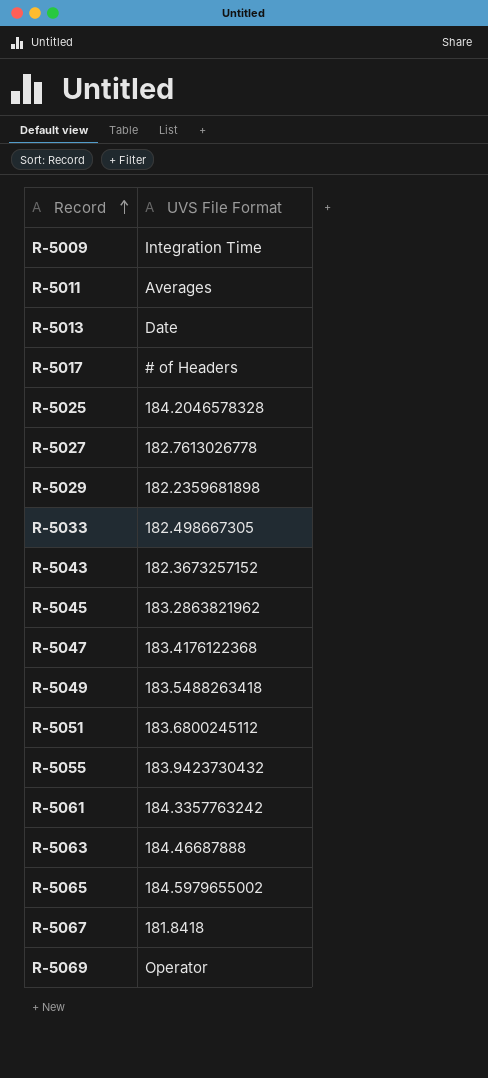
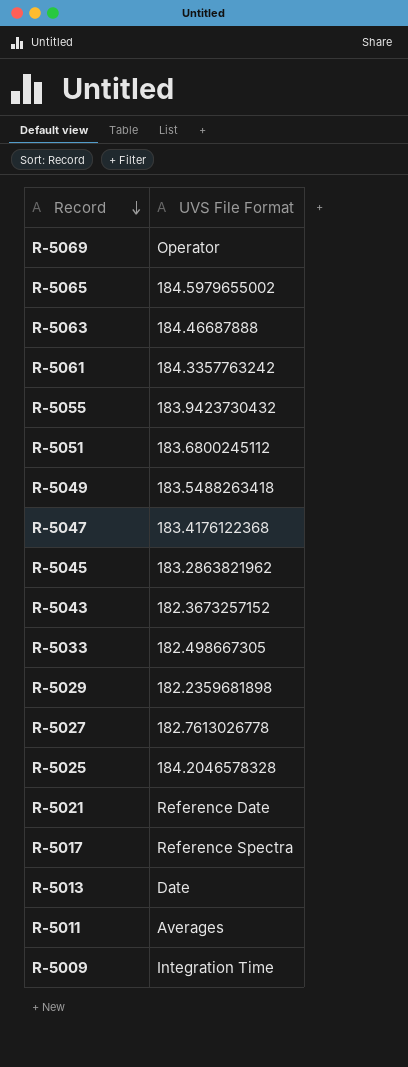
row order: Record ascending -> Record descending
row R-5067: 181.8418 -> none
row R-5021: none -> Reference Date
R-5017 | UVS File Format: # of Headers -> Reference Spectra

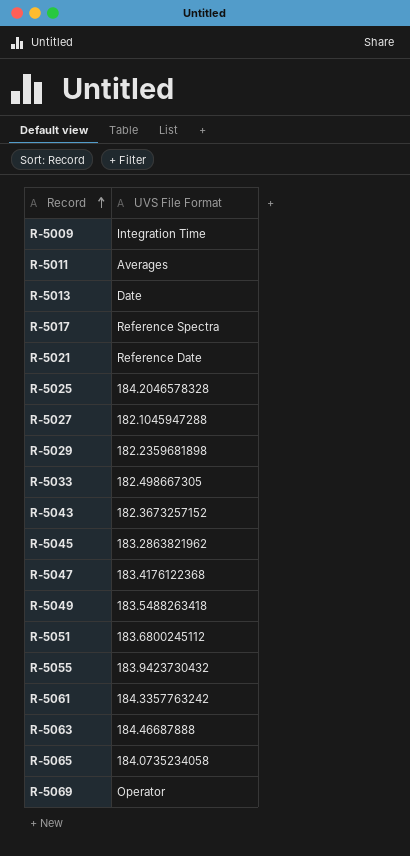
row order: Record descending -> Record ascending
R-5027 | UVS File Format: 182.7613026778 -> 182.1045947288
R-5065 | UVS File Format: 184.5979655002 -> 184.0735234058

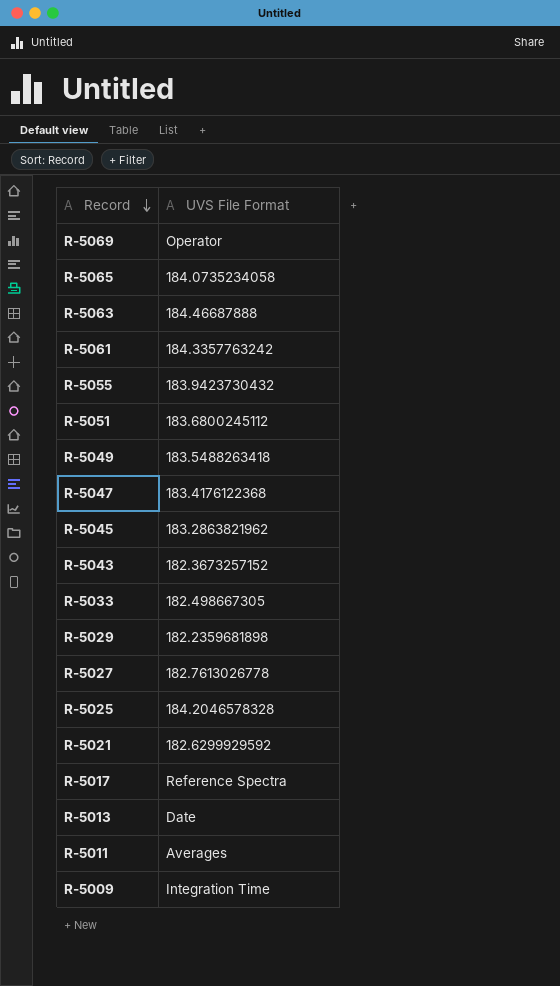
row order: Record ascending -> Record descending
R-5027 | UVS File Format: 182.1045947288 -> 182.7613026778
R-5021 | UVS File Format: Reference Date -> 182.6299929592

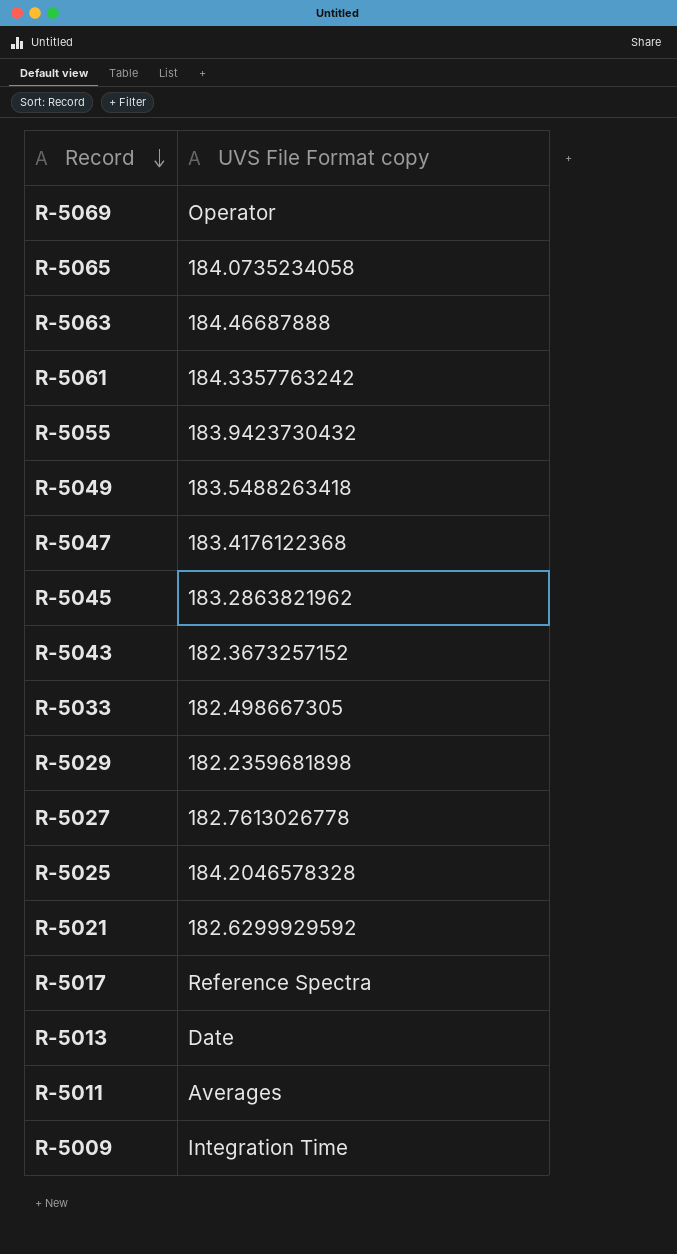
column name: UVS File Format -> UVS File Format copy
row R-5051: 183.6800245112 -> none

